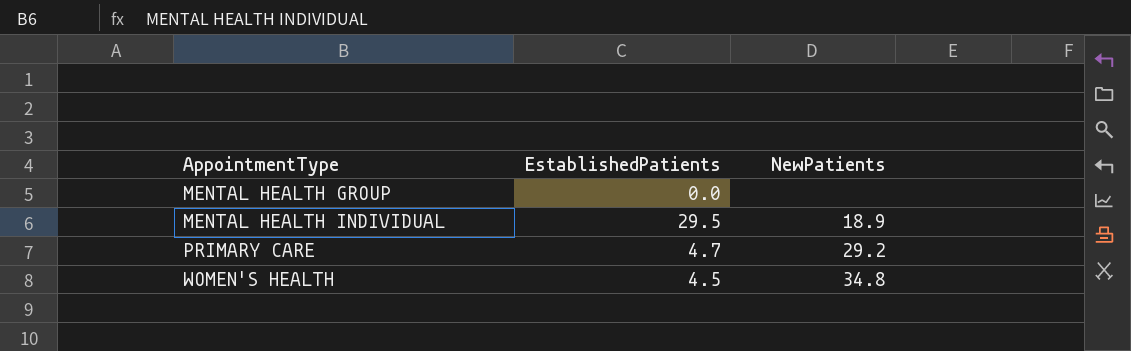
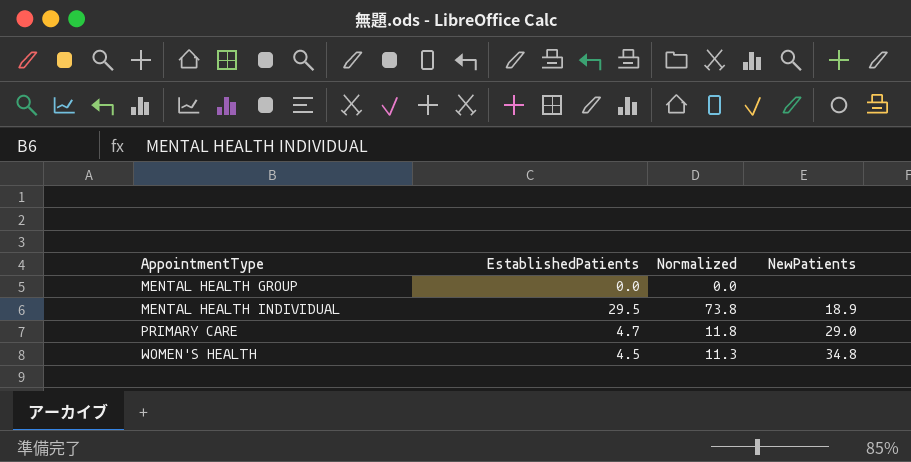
column Normalized | formula: none -> [EstablishedPatients] * 2.5
PRIMARY CARE | NewPatients: 29.2 -> 29.0

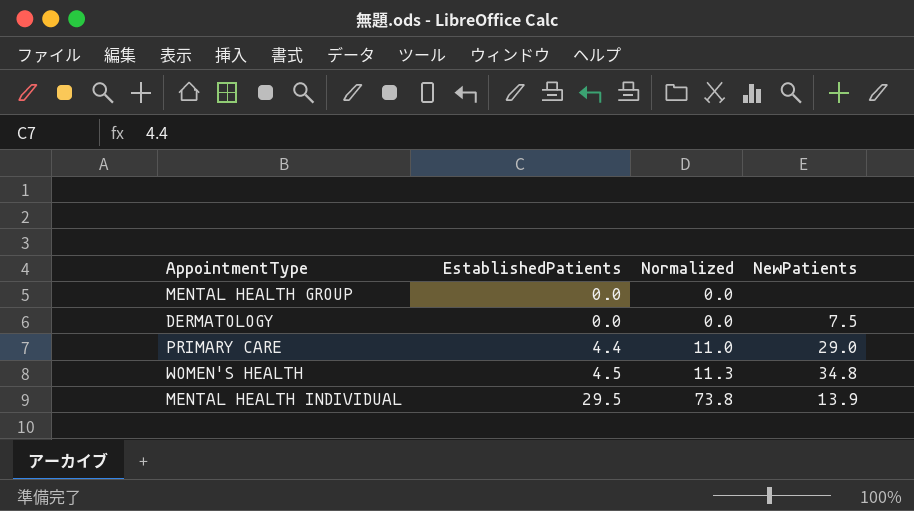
row order: AppointmentType ascending -> EstablishedPatients ascending
row DERMATOLOGY: none -> 0.0 | 0.0 | 7.5
PRIMARY CARE | EstablishedPatients: 4.7 -> 4.4
PRIMARY CARE | Normalized: 11.8 -> 11.0
MENTAL HEALTH INDIVIDUAL | NewPatients: 18.9 -> 13.9

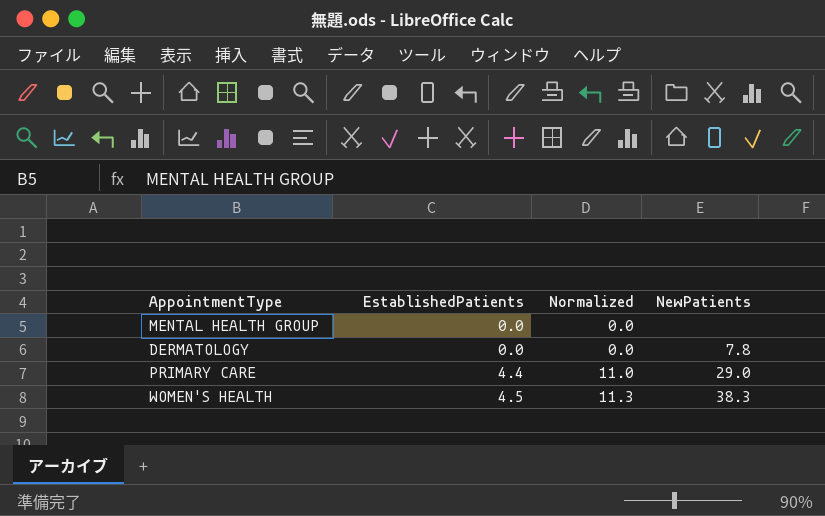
row MENTAL HEALTH INDIVIDUAL: 29.5 | 73.8 | 13.9 -> none
DERMATOLOGY | NewPatients: 7.5 -> 7.8
WOMEN'S HEALTH | NewPatients: 34.8 -> 38.3

